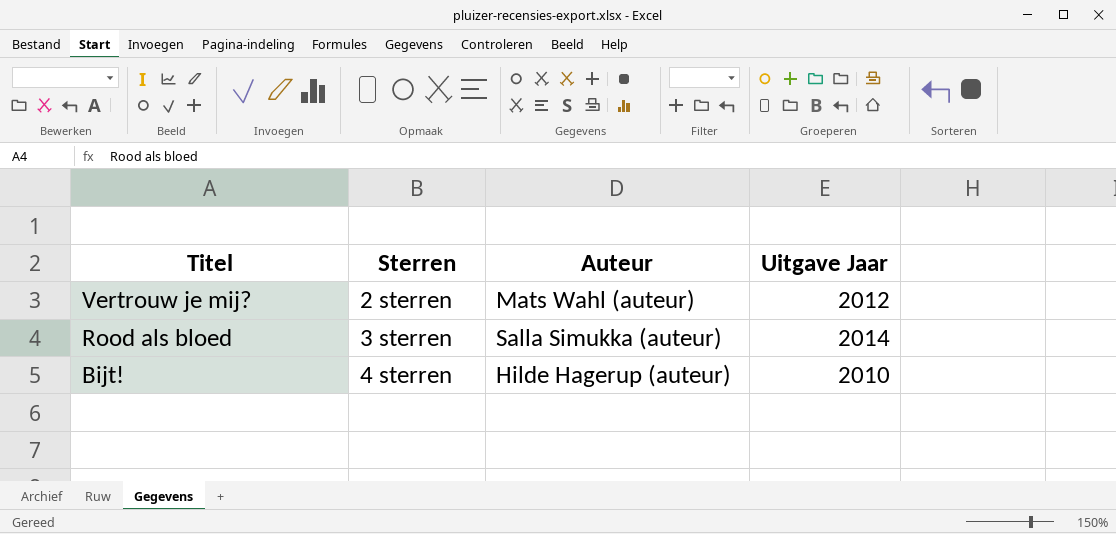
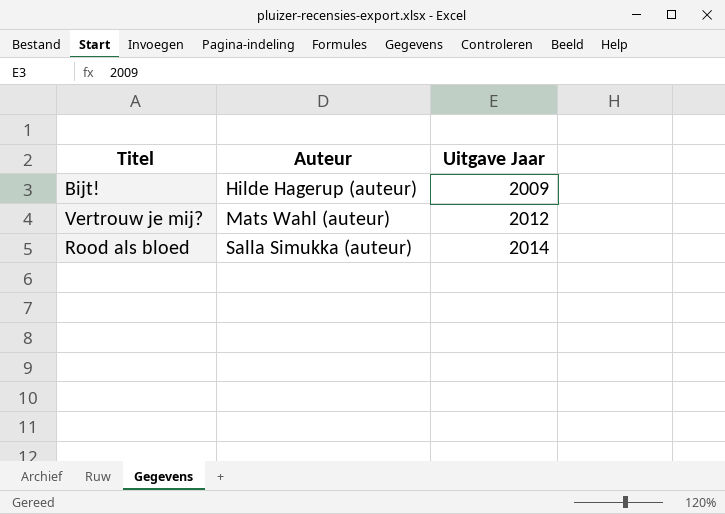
row order: Titel descending -> Auteur ascending
column Sterren | position: 2 -> none
Bijt! | Uitgave Jaar: 2010 -> 2009

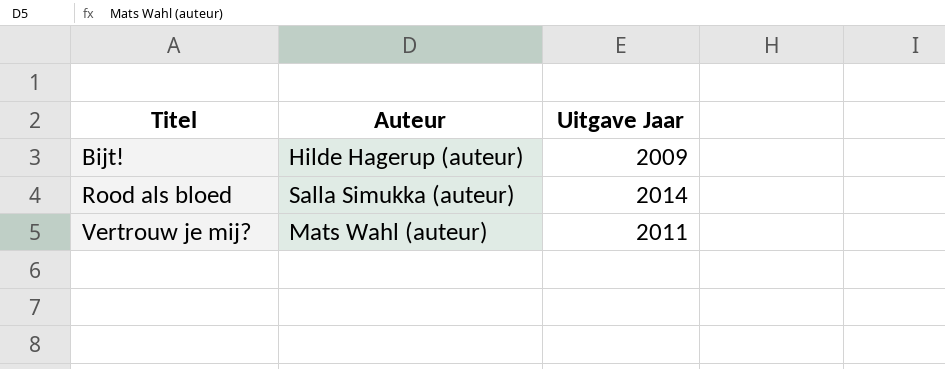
row order: Auteur ascending -> Titel ascending
Vertrouw je mij? | Uitgave Jaar: 2012 -> 2011

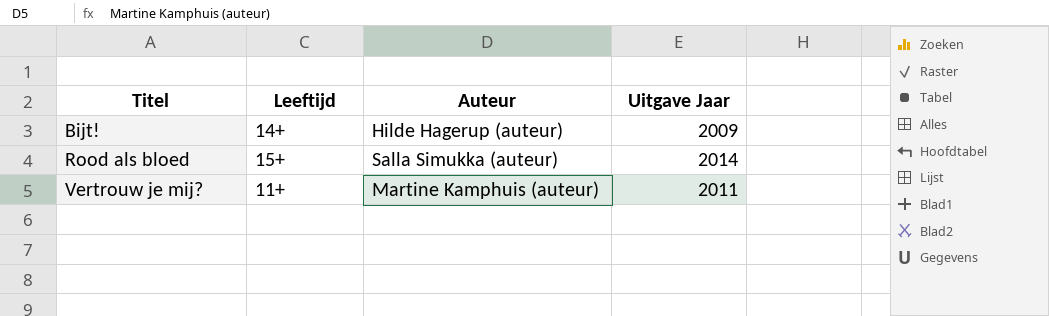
column Leeftijd | position: none -> 2
Vertrouw je mij? | Auteur: Mats Wahl (auteur) -> Martine Kamphuis (auteur)

